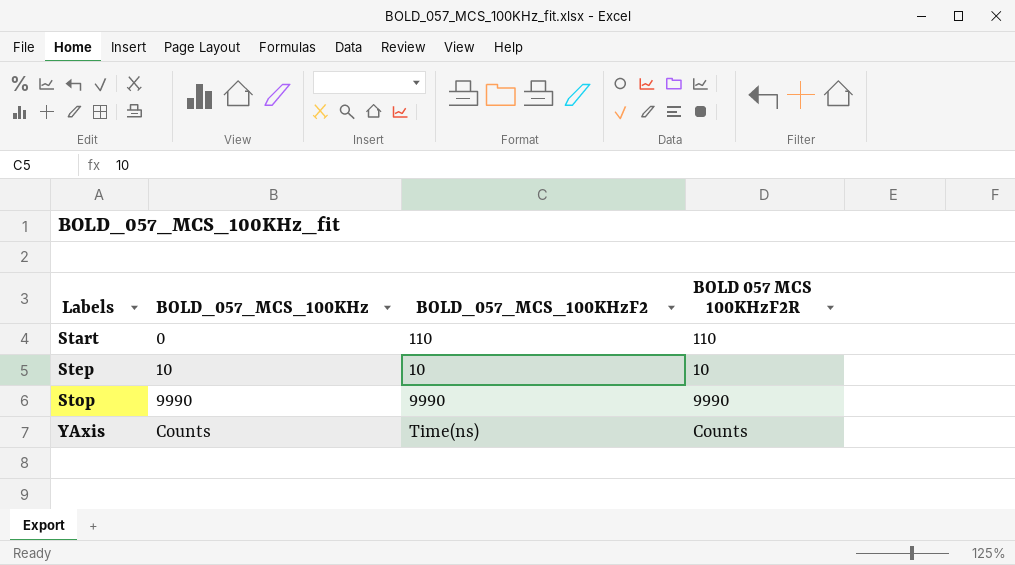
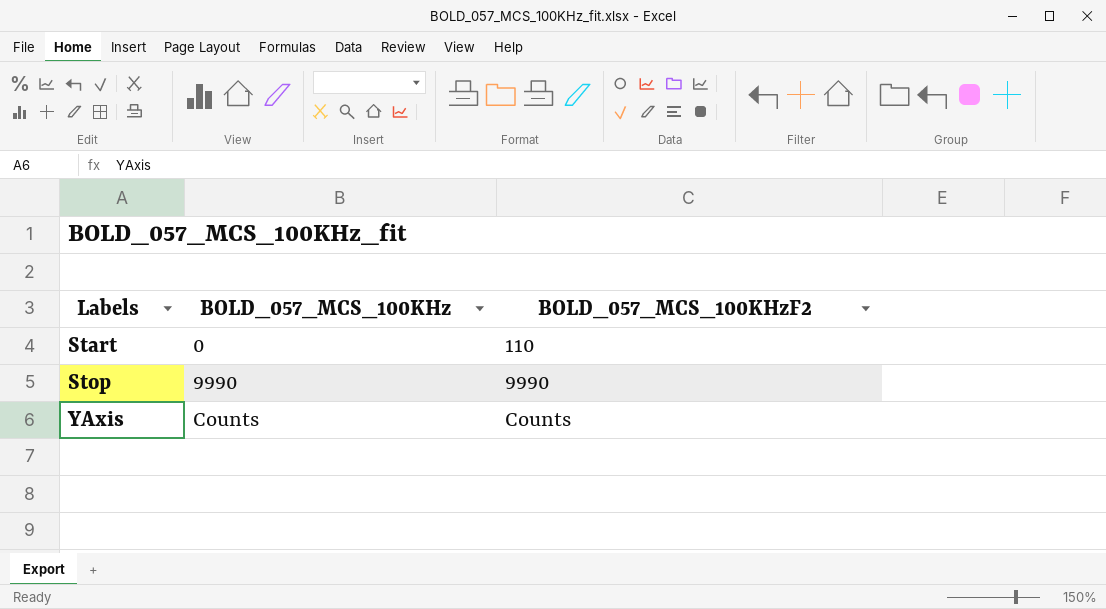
column BOLD 057 MCS 100KHzF2R | position: 4 -> none
row Step: 10 | 10 | 10 -> none
YAxis | BOLD_057_MCS_100KHzF2: Time(ns) -> Counts

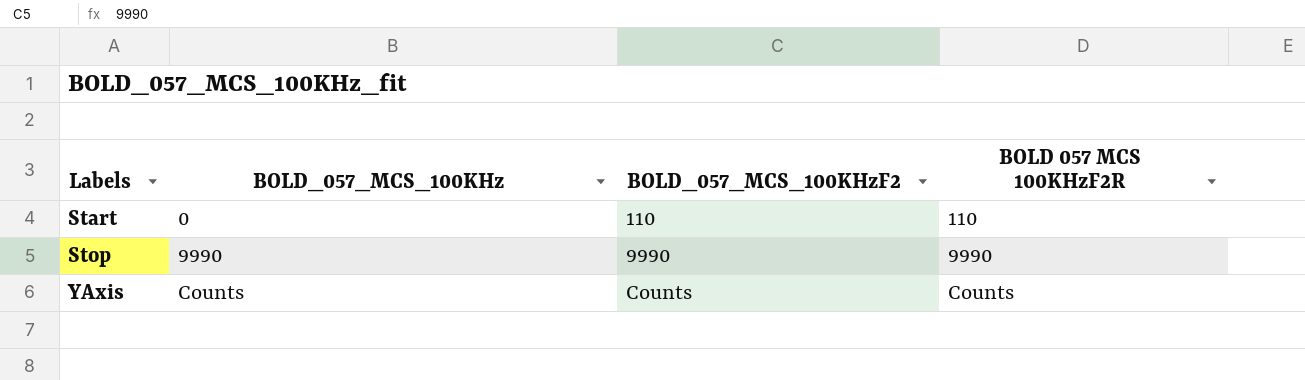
column BOLD 057 MCS 100KHzF2R | position: none -> 4

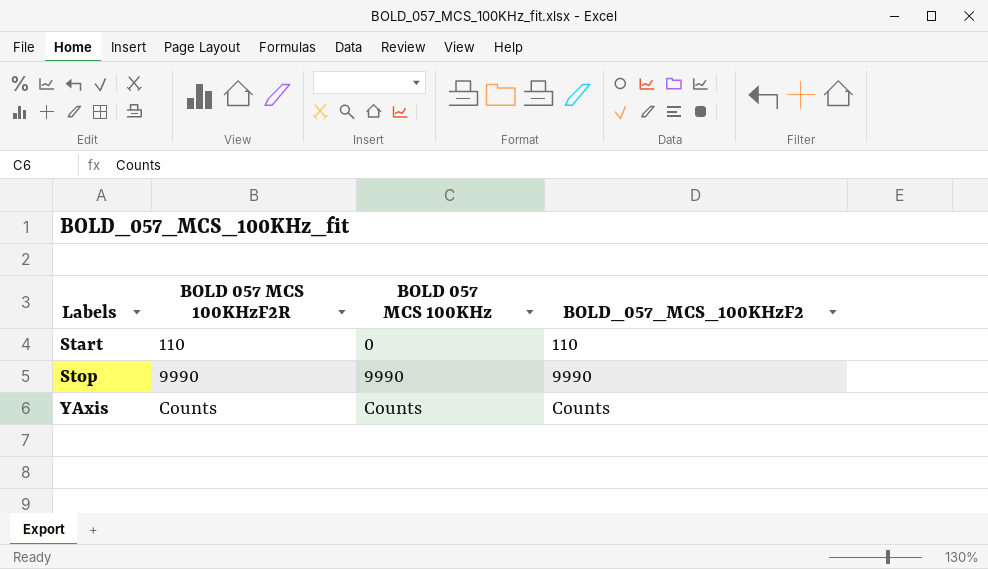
column BOLD 057 MCS 100KHzF2R | position: 4 -> 2
column name: BOLD_057_MCS_100KHz -> BOLD 057 MCS 100KHz

